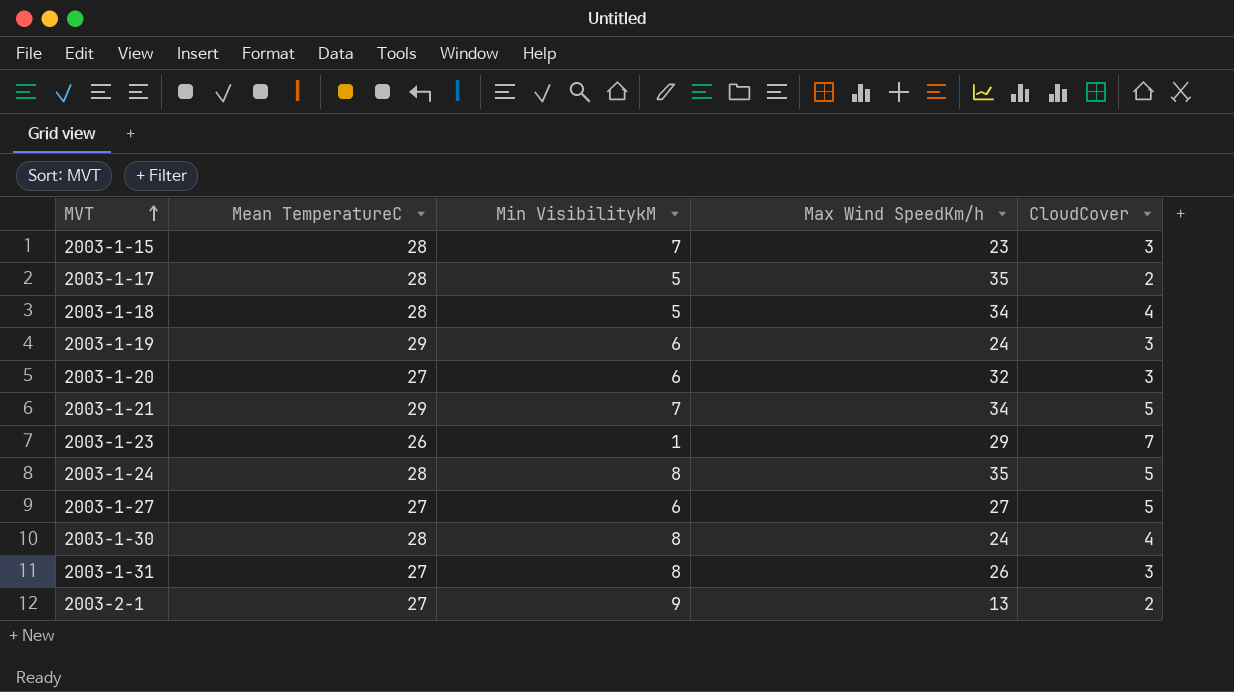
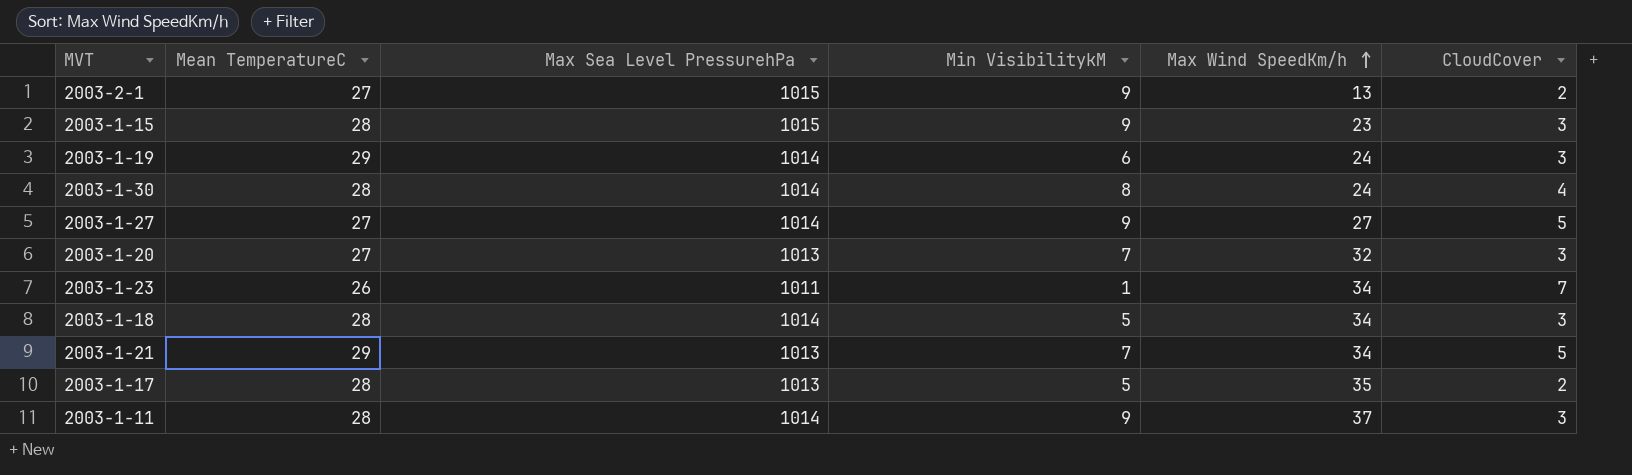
row order: MVT ascending -> Max Wind SpeedKm/h ascending
column Max Sea Level PressurehPa | position: none -> 3
row 2003-1-24: 28 | 8 | 35 | 5 -> none
row 2003-1-31: 27 | 8 | 26 | 3 -> none
2003-1-15 | Min VisibilitykM: 7 -> 9
2003-1-27 | Min VisibilitykM: 6 -> 9
2003-1-20 | Min VisibilitykM: 6 -> 7
2003-1-23 | Max Wind SpeedKm/h: 29 -> 34
2003-1-18 | CloudCover: 4 -> 3
row 2003-1-11: none -> 28 | 1014 | 9 | 37 | 3

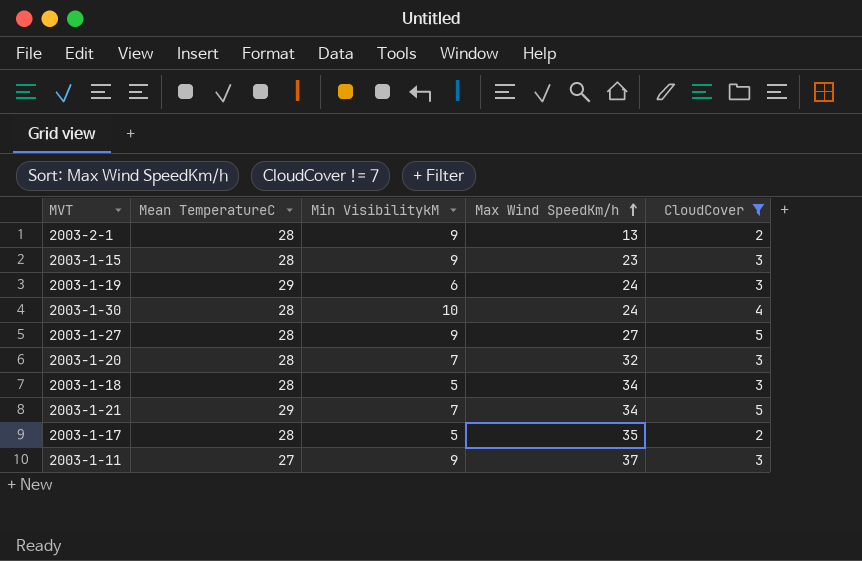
filter: none -> CloudCover != 7
column Max Sea Level PressurehPa | position: 3 -> none
2003-2-1 | Mean TemperatureC: 27 -> 28
2003-1-30 | Min VisibilitykM: 8 -> 10
2003-1-27 | Mean TemperatureC: 27 -> 28
2003-1-20 | Mean TemperatureC: 27 -> 28
2003-1-11 | Mean TemperatureC: 28 -> 27

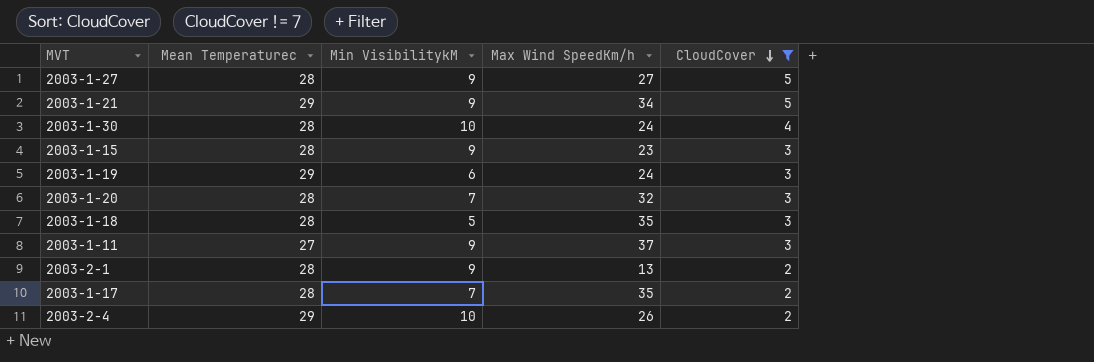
row order: Max Wind SpeedKm/h ascending -> CloudCover descending
column name: Mean TemperatureC -> Mean Temperaturec
2003-1-21 | Min VisibilitykM: 7 -> 9
2003-1-18 | Max Wind SpeedKm/h: 34 -> 35
2003-1-17 | Min VisibilitykM: 5 -> 7
row 2003-2-4: none -> 29 | 10 | 26 | 2

